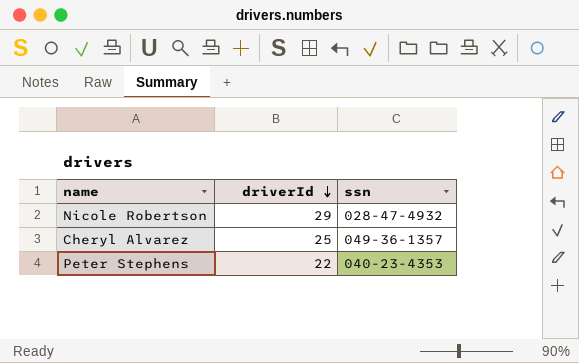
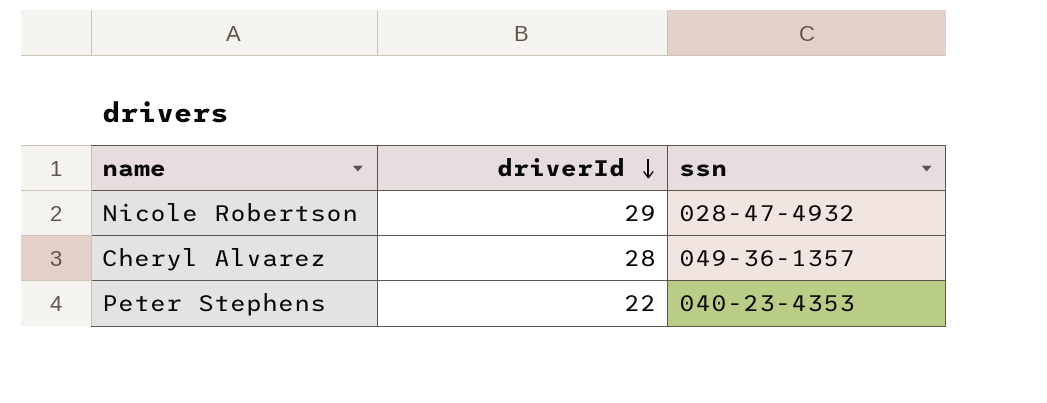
Cheryl Alvarez | driverId: 25 -> 28

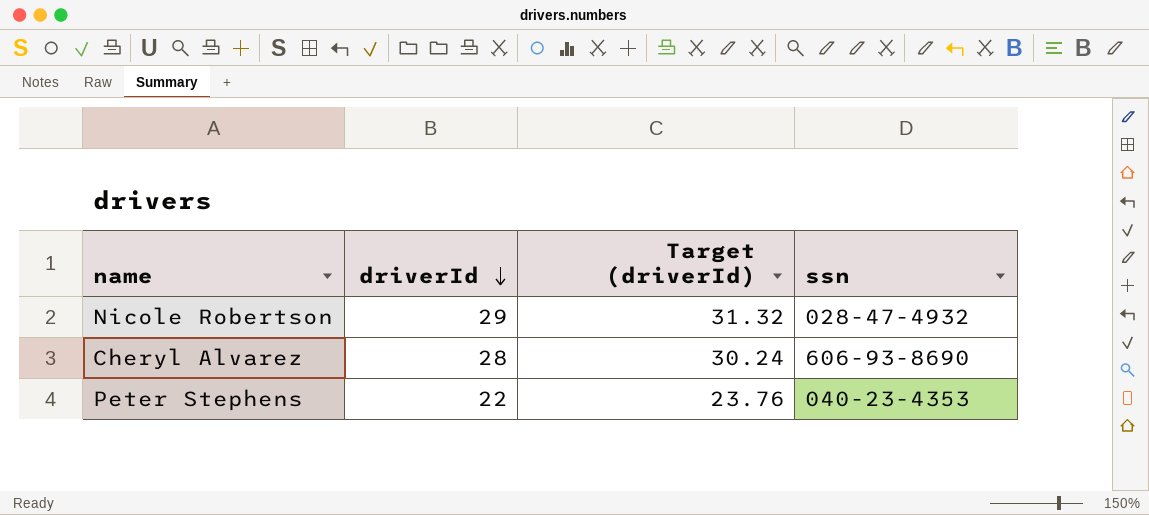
column Target (driverId) | formula: none -> [driverId] * 1.08
Cheryl Alvarez | ssn: 049-36-1357 -> 606-93-8690

